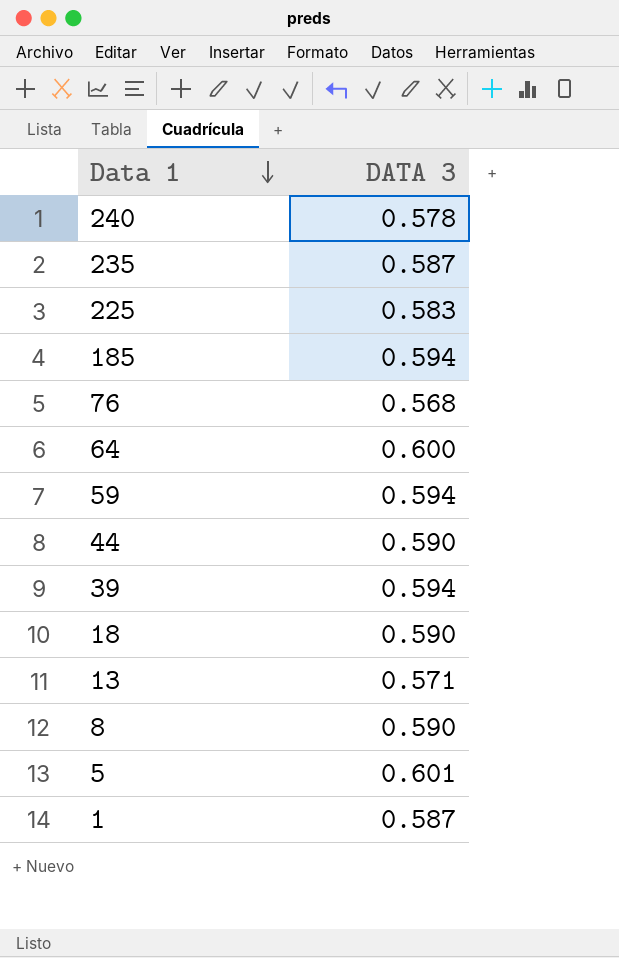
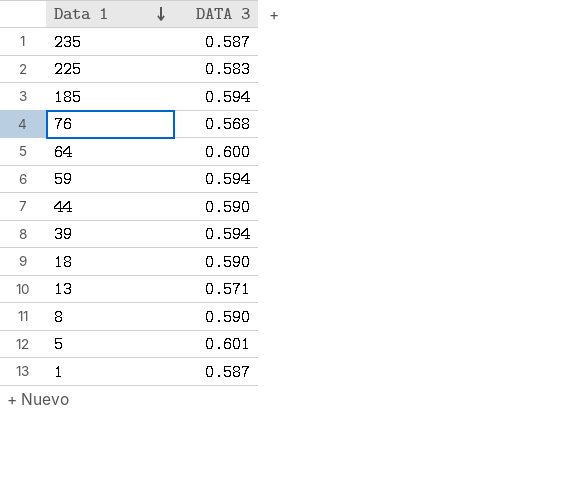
row 240: 0.578 -> none

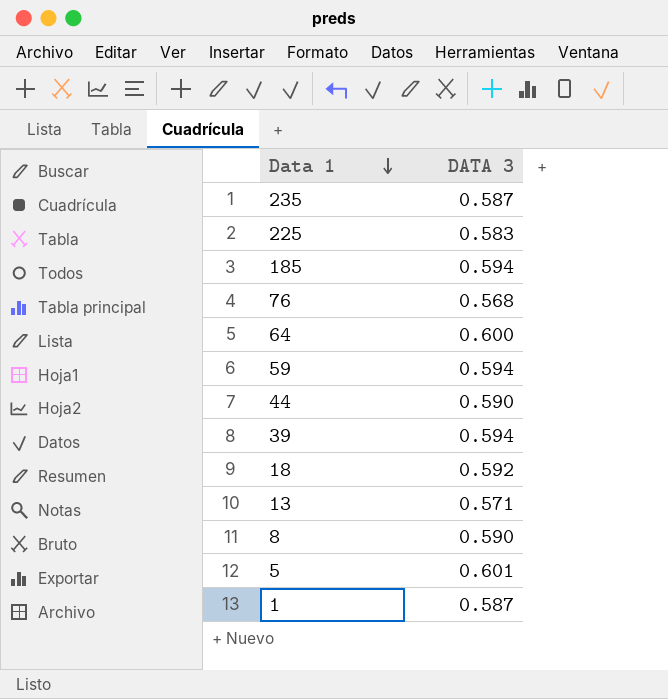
18 | DATA 3: 0.590 -> 0.592

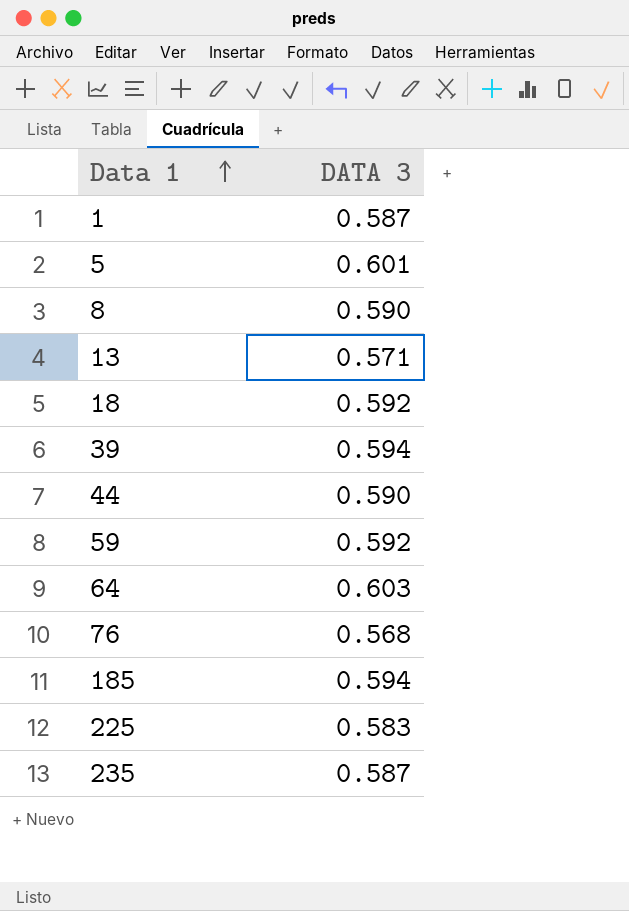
row order: Data 1 descending -> Data 1 ascending
59 | DATA 3: 0.594 -> 0.592
64 | DATA 3: 0.600 -> 0.603

